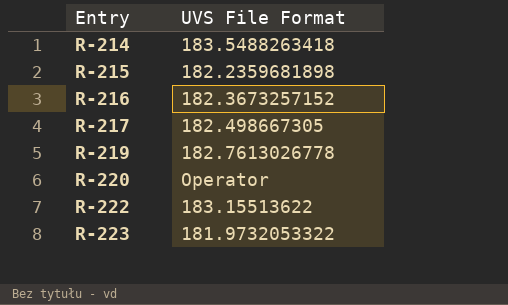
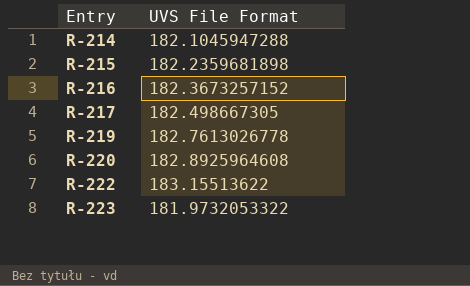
R-214 | UVS File Format: 183.5488263418 -> 182.1045947288
R-220 | UVS File Format: Operator -> 182.8925964608

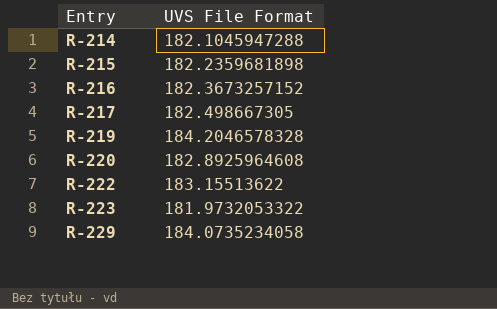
R-219 | UVS File Format: 182.7613026778 -> 184.2046578328
row R-229: none -> 184.0735234058

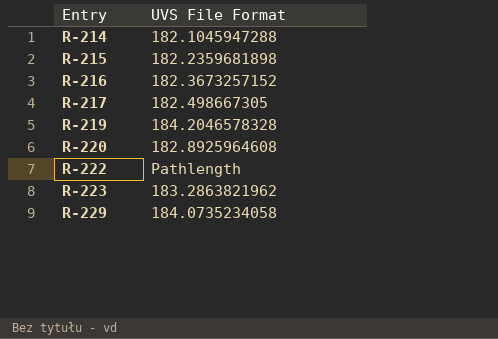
R-222 | UVS File Format: 183.15513622 -> Pathlength
R-223 | UVS File Format: 181.9732053322 -> 183.2863821962

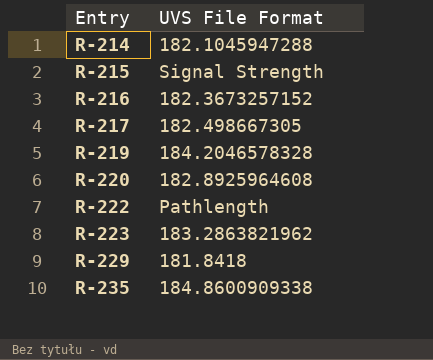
R-215 | UVS File Format: 182.2359681898 -> Signal Strength
R-229 | UVS File Format: 184.0735234058 -> 181.8418
row R-235: none -> 184.8600909338

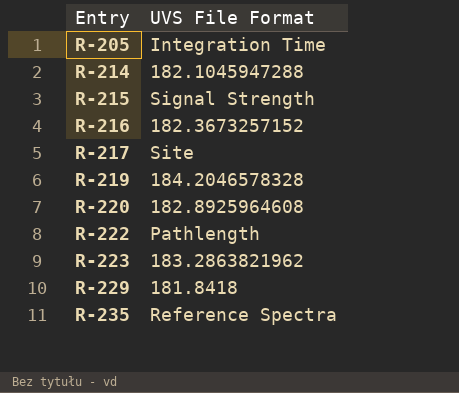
row R-205: none -> Integration Time
R-217 | UVS File Format: 182.498667305 -> Site
R-235 | UVS File Format: 184.8600909338 -> Reference Spectra

